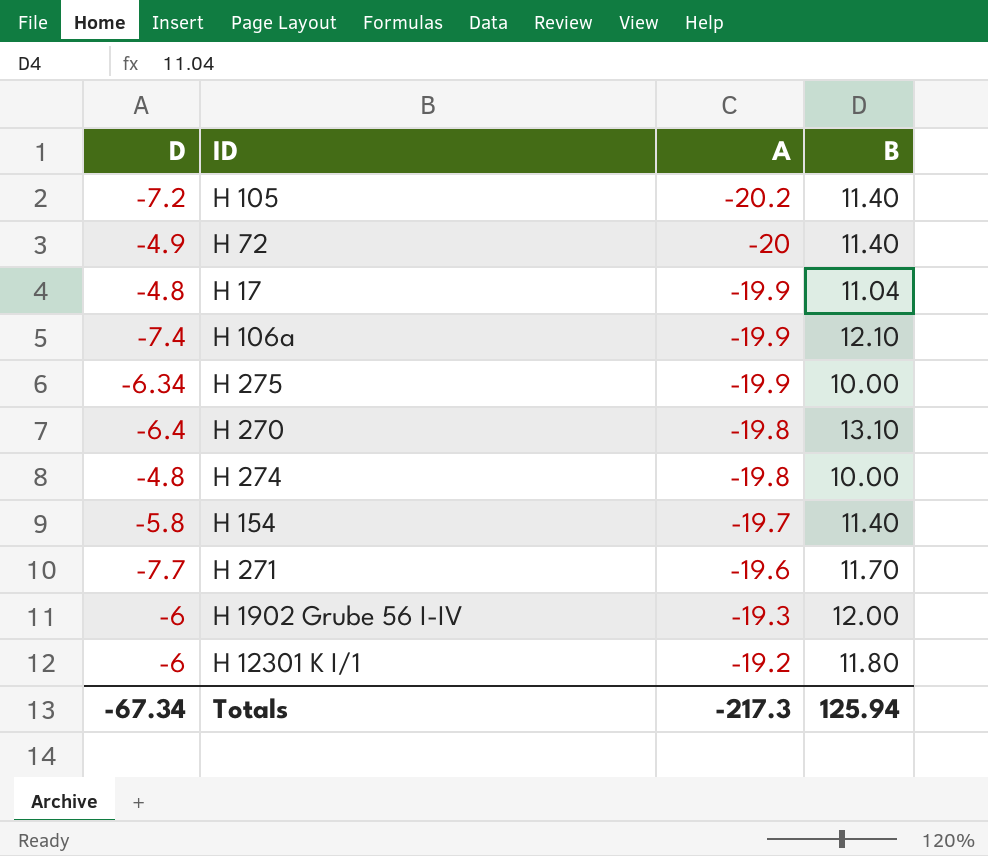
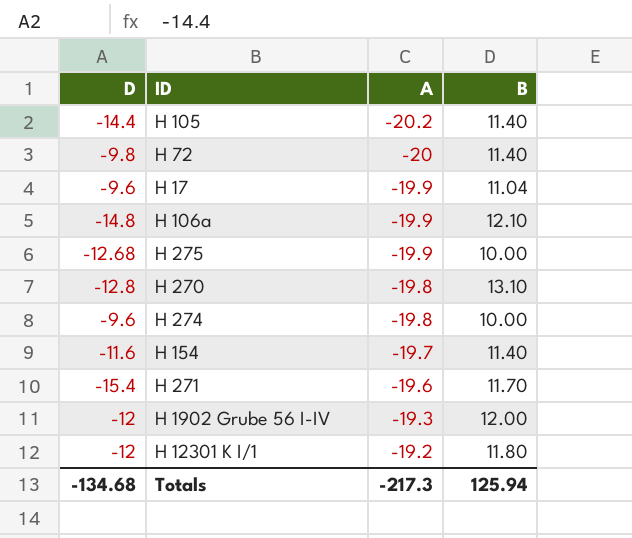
H 105 | D: -7.2 -> -14.4
H 72 | D: -4.9 -> -9.8
H 17 | D: -4.8 -> -9.6
H 106a | D: -7.4 -> -14.8
H 275 | D: -6.34 -> -12.68
H 270 | D: -6.4 -> -12.8
H 274 | D: -4.8 -> -9.6
H 154 | D: -5.8 -> -11.6
H 271 | D: -7.7 -> -15.4
H 1902 Grube 56 I-IV | D: -6 -> -12
H 12301 K I/1 | D: -6 -> -12
Totals | D: -67.34 -> -134.68

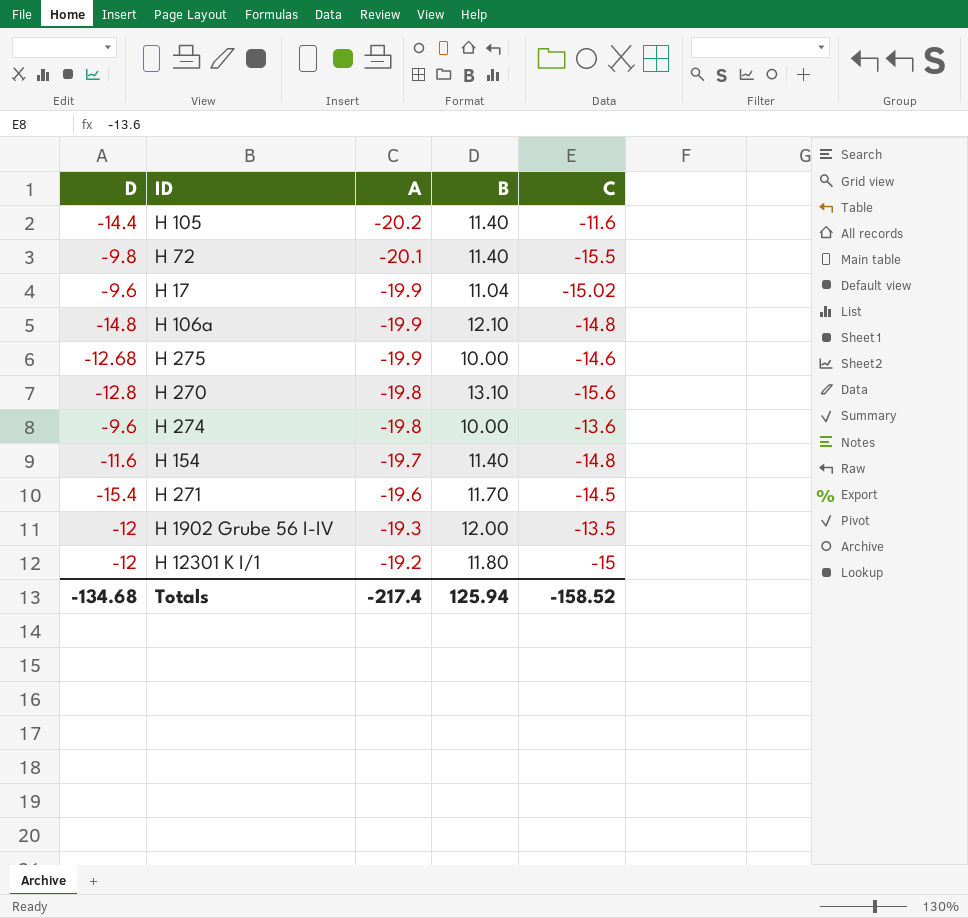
column C | position: none -> 5
H 72 | A: -20 -> -20.1
Totals | A: -217.3 -> -217.4

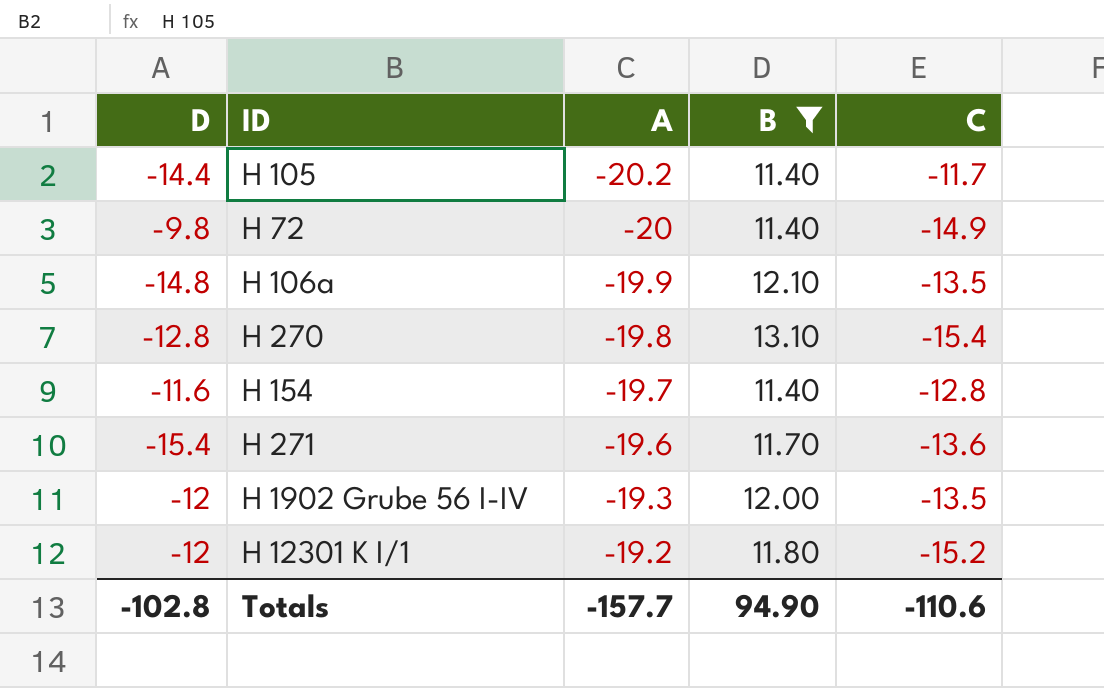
filter: none -> B >= 11.40
H 105 | C: -11.6 -> -11.7
H 72 | A: -20.1 -> -20
H 72 | C: -15.5 -> -14.9
H 106a | C: -14.8 -> -13.5
H 270 | C: -15.6 -> -15.4
H 154 | C: -14.8 -> -12.8
H 271 | C: -14.5 -> -13.6
H 12301 K I/1 | C: -15 -> -15.2
Totals | D: -134.68 -> -102.8
Totals | A: -217.4 -> -157.7
Totals | B: 125.94 -> 94.90
Totals | C: -158.52 -> -110.6

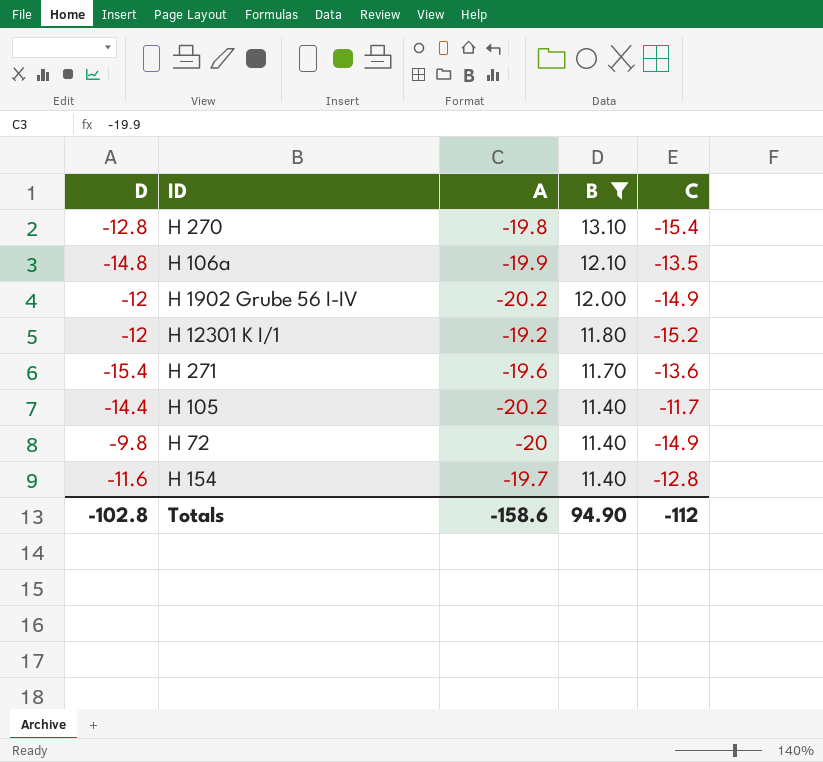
row order: A ascending -> B descending
H 1902 Grube 56 I-IV | A: -19.3 -> -20.2
H 1902 Grube 56 I-IV | C: -13.5 -> -14.9
Totals | A: -157.7 -> -158.6
Totals | C: -110.6 -> -112

